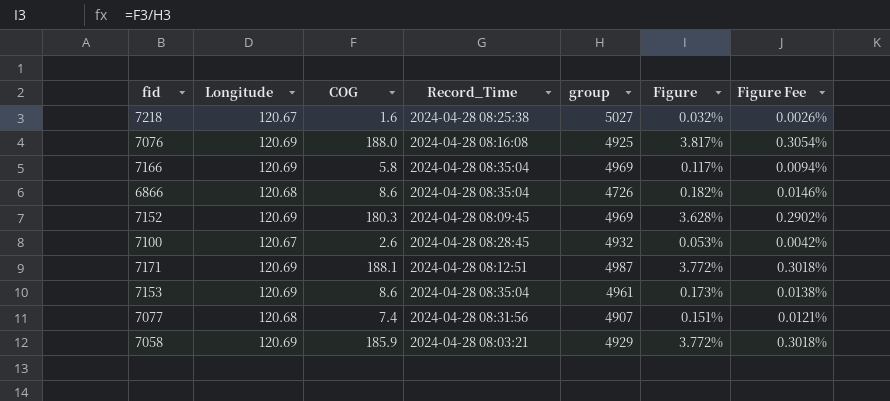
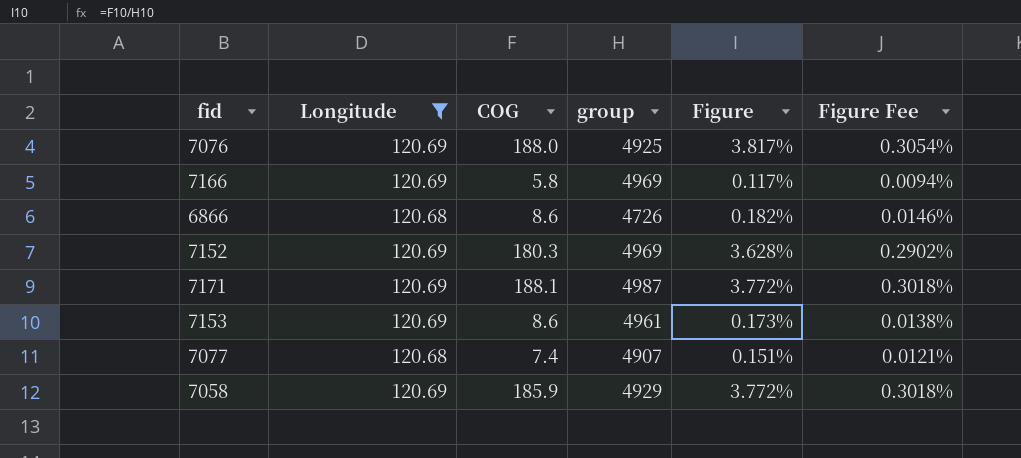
filter: none -> Longitude != 120.67
column Record_Time | position: 4 -> none

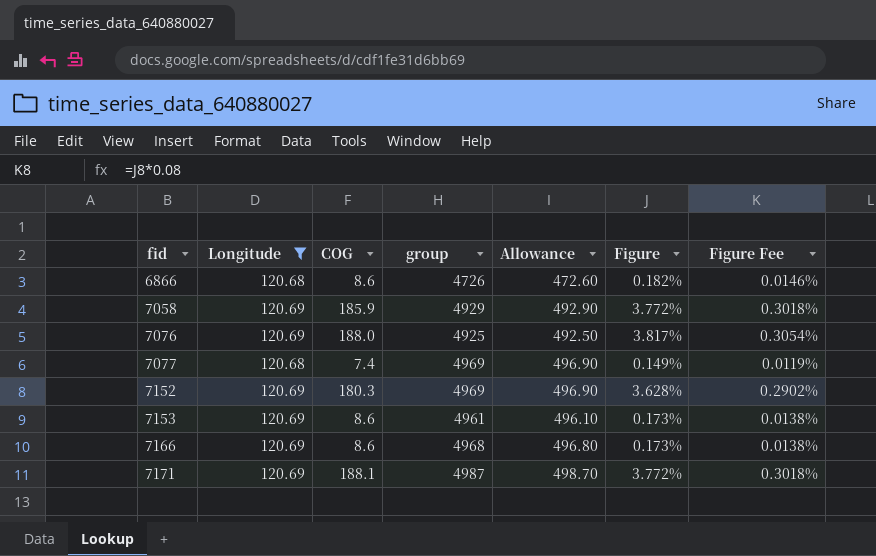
row order: none -> fid ascending
column Allowance | formula: none -> [group] * 0.1
7077 | group: 4907 -> 4969
7077 | Figure: 0.151% -> 0.149%
7077 | Figure Fee: 0.0121% -> 0.0119%
7166 | COG: 5.8 -> 8.6
7166 | group: 4969 -> 4968
7166 | Figure: 0.117% -> 0.173%
7166 | Figure Fee: 0.0094% -> 0.0138%

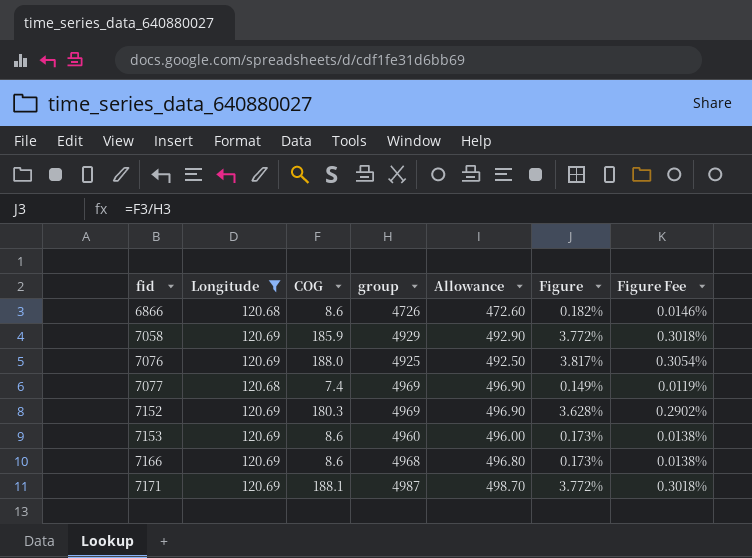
7153 | group: 4961 -> 4960
7153 | Allowance: 496.10 -> 496.00

